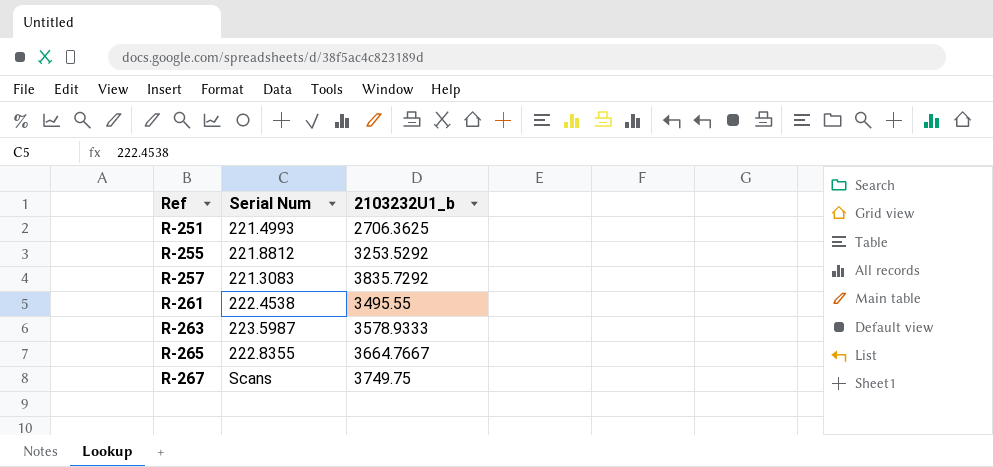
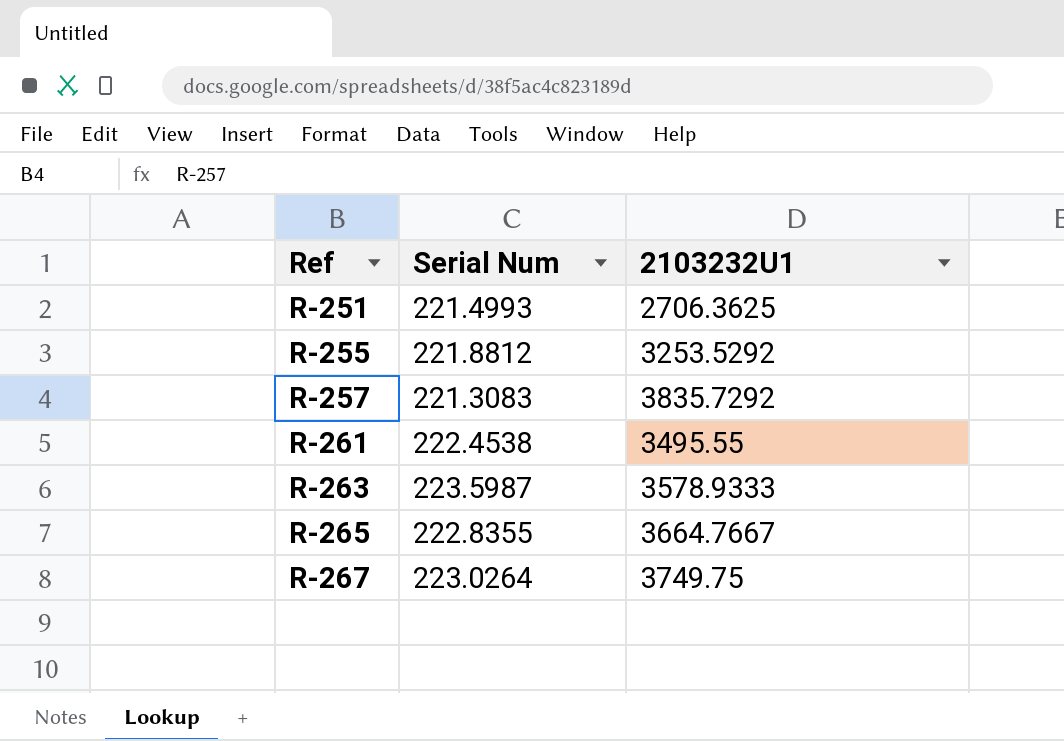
column name: 2103232U1_b -> 2103232U1
R-267 | Serial Num: Scans -> 223.0264

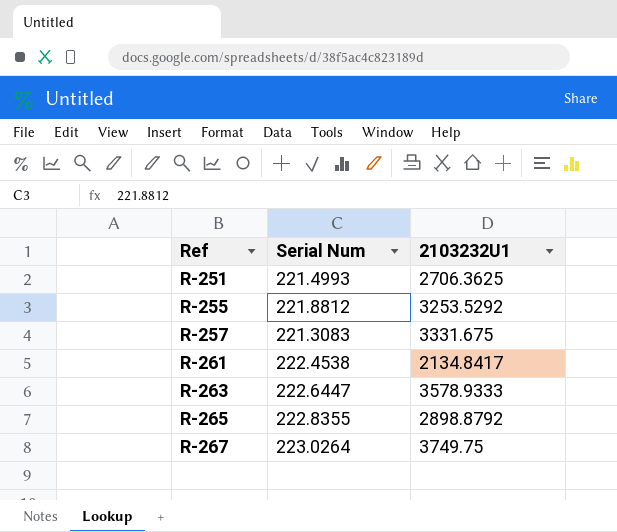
R-257 | 2103232U1: 3835.7292 -> 3331.675
R-261 | 2103232U1: 3495.55 -> 2134.8417
R-263 | Serial Num: 223.5987 -> 222.6447
R-265 | 2103232U1: 3664.7667 -> 2898.8792

